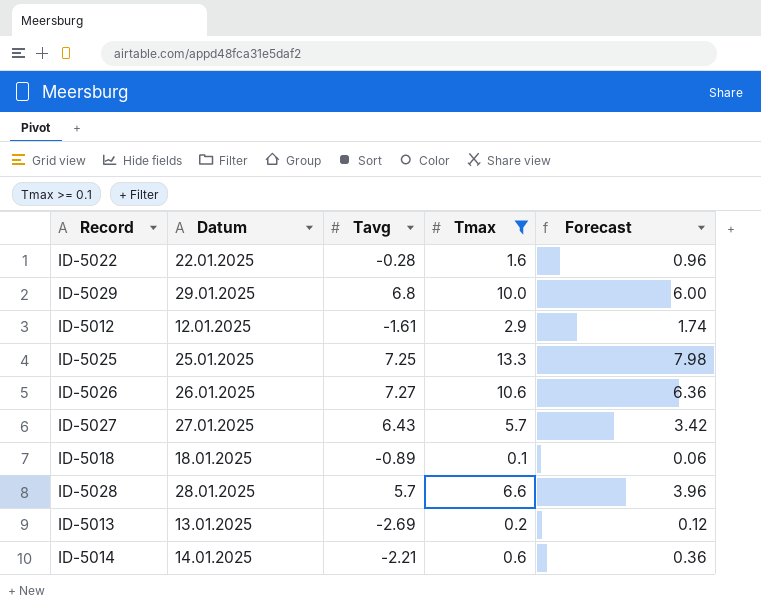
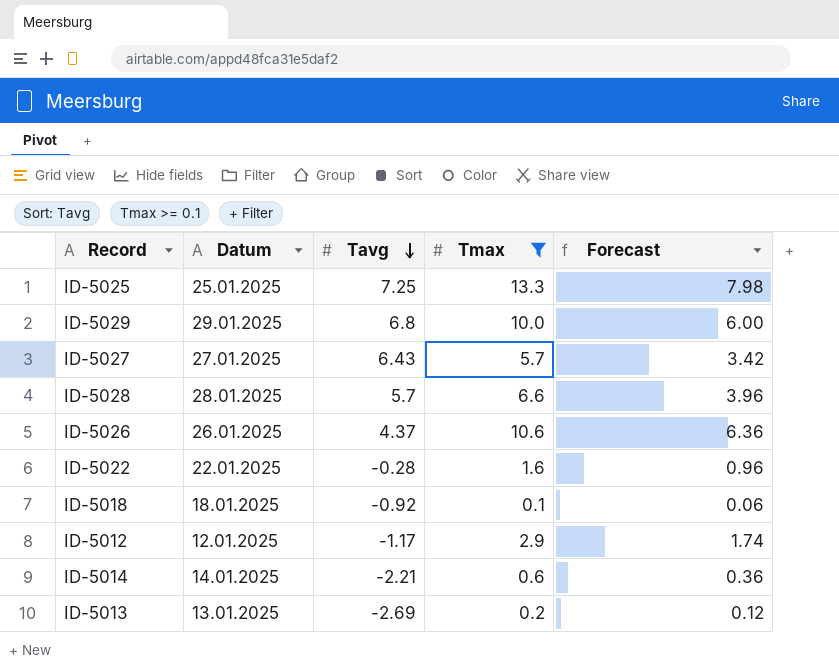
row order: none -> Tavg descending
ID-5026 | Tavg: 7.27 -> 4.37
ID-5018 | Tavg: -0.89 -> -0.92
ID-5012 | Tavg: -1.61 -> -1.17

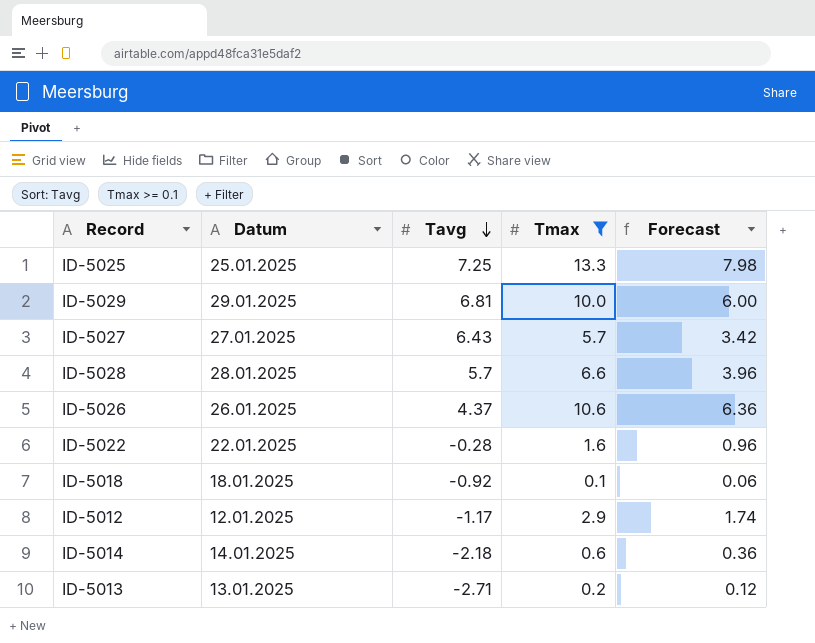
ID-5029 | Tavg: 6.8 -> 6.81
ID-5014 | Tavg: -2.21 -> -2.18
ID-5013 | Tavg: -2.69 -> -2.71

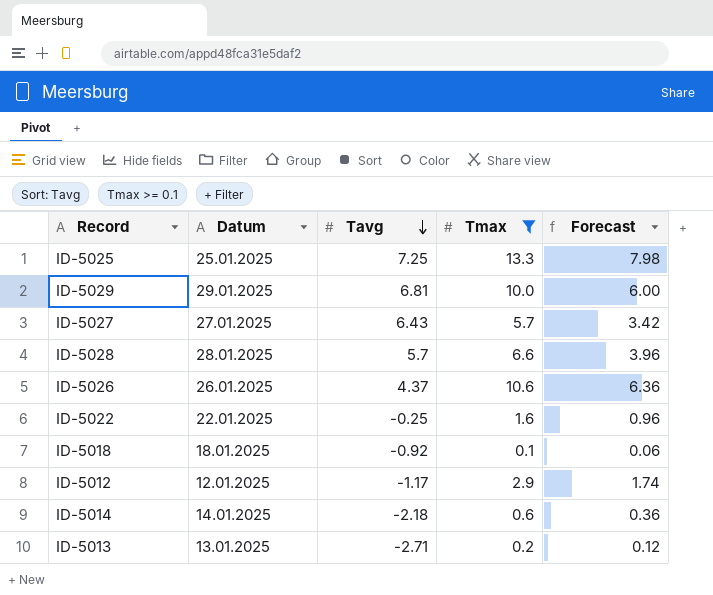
ID-5022 | Tavg: -0.28 -> -0.25

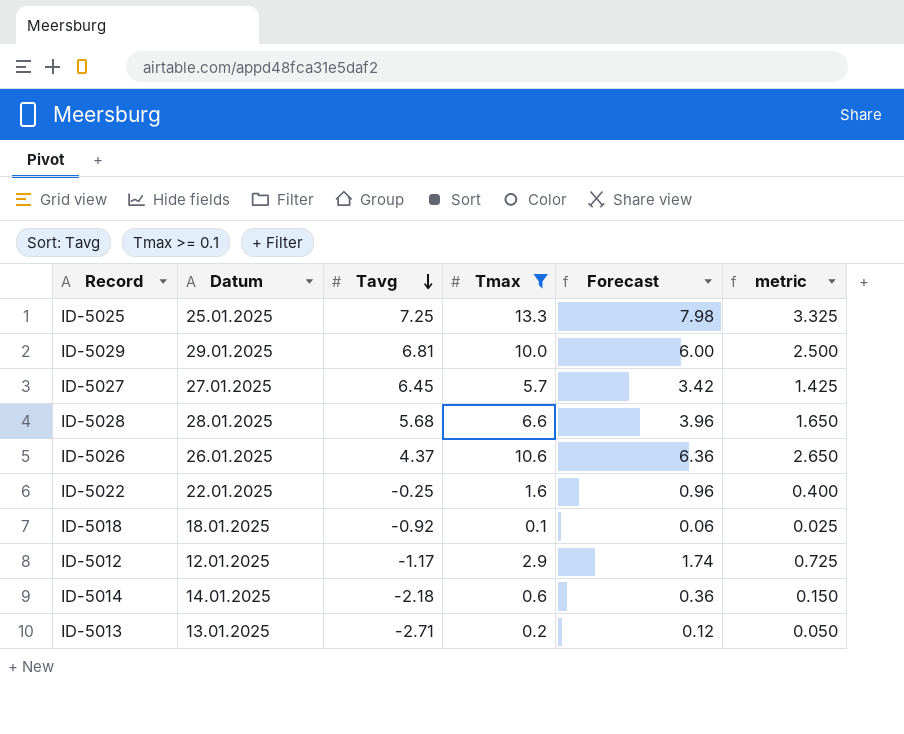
column metric | formula: none -> [Tmax] * 0.25
ID-5027 | Tavg: 6.43 -> 6.45
ID-5028 | Tavg: 5.7 -> 5.68

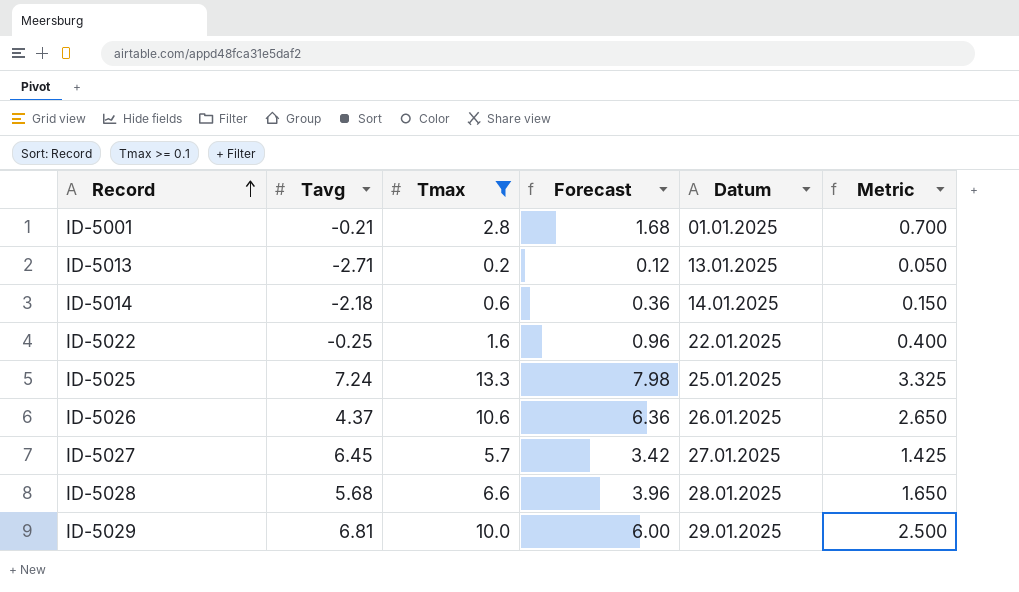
row order: Tavg descending -> Record ascending
column Datum | position: 2 -> 5
column name: metric -> Metric
row ID-5018: 18.01.2025 | -0.92 | 0.1 | 0.06 | 0.025 -> none
row ID-5012: 12.01.2025 | -1.17 | 2.9 | 1.74 | 0.725 -> none
row ID-5001: none -> -0.21 | 2.8 | 1.68 | 01.01.2025 | 0.700
ID-5025 | Tavg: 7.25 -> 7.24

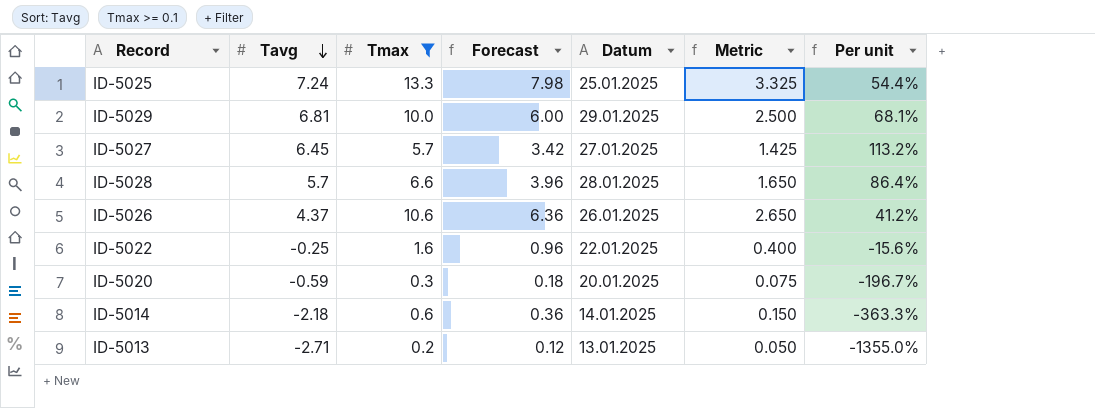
row order: Record ascending -> Tavg descending
column Per unit | formula: none -> [Tavg] / [Tmax]
row ID-5001: -0.21 | 2.8 | 1.68 | 01.01.2025 | 0.700 -> none
ID-5028 | Tavg: 5.68 -> 5.7
row ID-5020: none -> -0.59 | 0.3 | 0.18 | 20.01.2025 | 0.075 | -196.7%

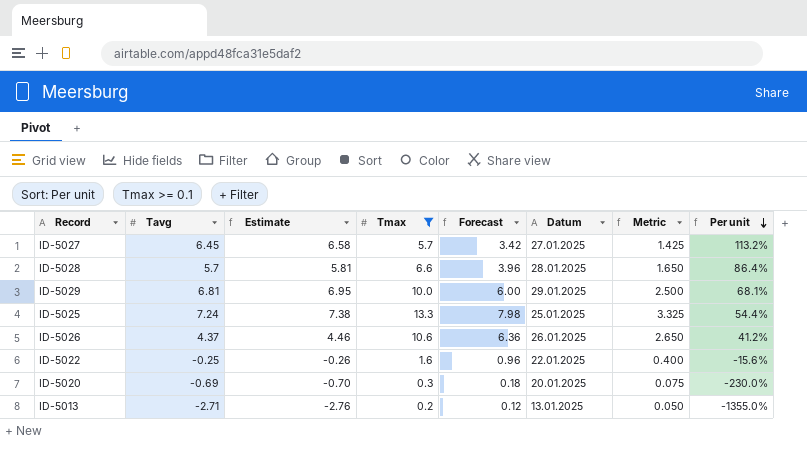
row order: Tavg descending -> Per unit descending
column Estimate | formula: none -> [Tavg] * 1.02
row ID-5014: -2.18 | 0.6 | 0.36 | 14.01.2025 | 0.150 | -363.3% -> none
ID-5020 | Tavg: -0.59 -> -0.69
ID-5020 | Per unit: -196.7% -> -230.0%

